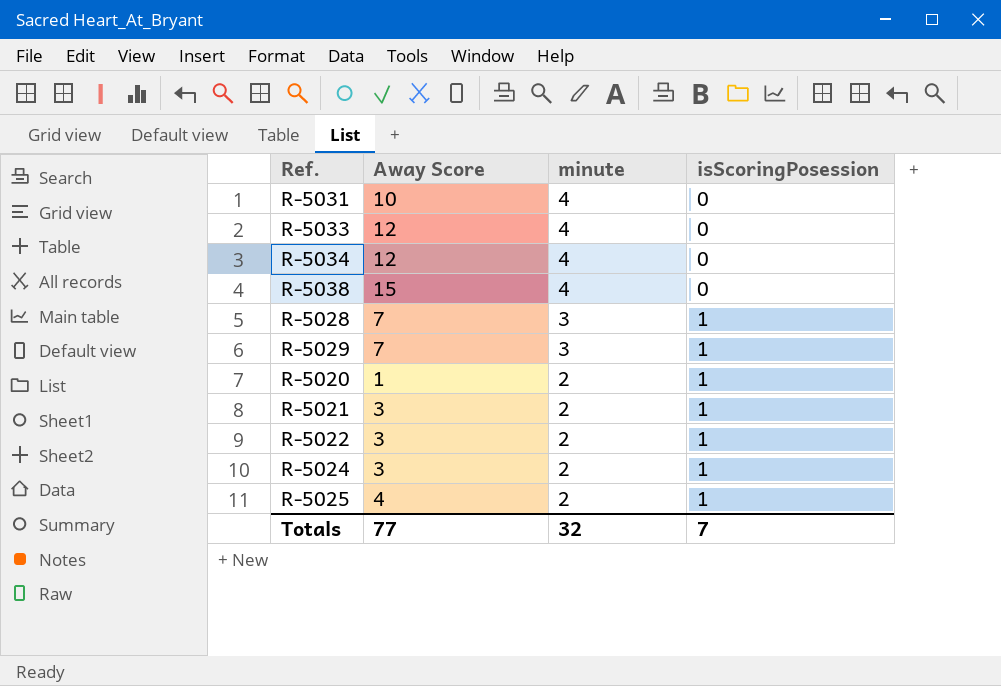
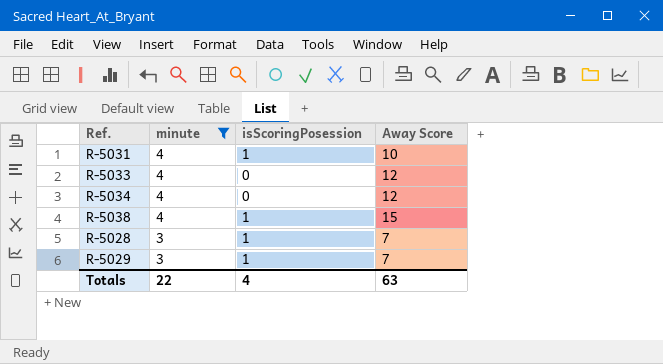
filter: none -> minute != 2
column Away Score | position: 2 -> 4
R-5031 | isScoringPosession: 0 -> 1
R-5038 | isScoringPosession: 0 -> 1
Totals | minute: 32 -> 22
Totals | isScoringPosession: 7 -> 4
Totals | Away Score: 77 -> 63

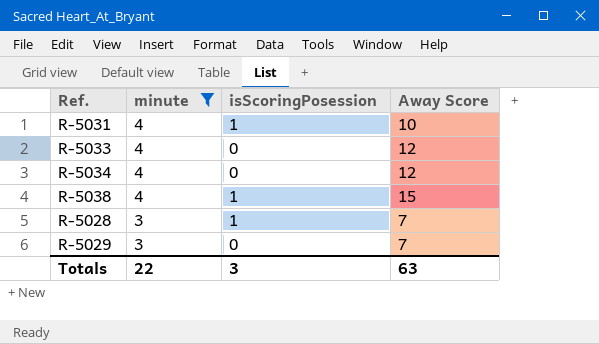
R-5029 | isScoringPosession: 1 -> 0
Totals | isScoringPosession: 4 -> 3

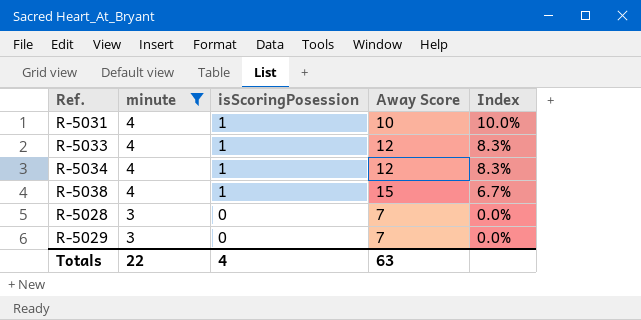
column Index | formula: none -> [isScoringPosession] / [Away Score]
R-5033 | isScoringPosession: 0 -> 1
R-5034 | isScoringPosession: 0 -> 1
R-5028 | isScoringPosession: 1 -> 0
Totals | isScoringPosession: 3 -> 4

